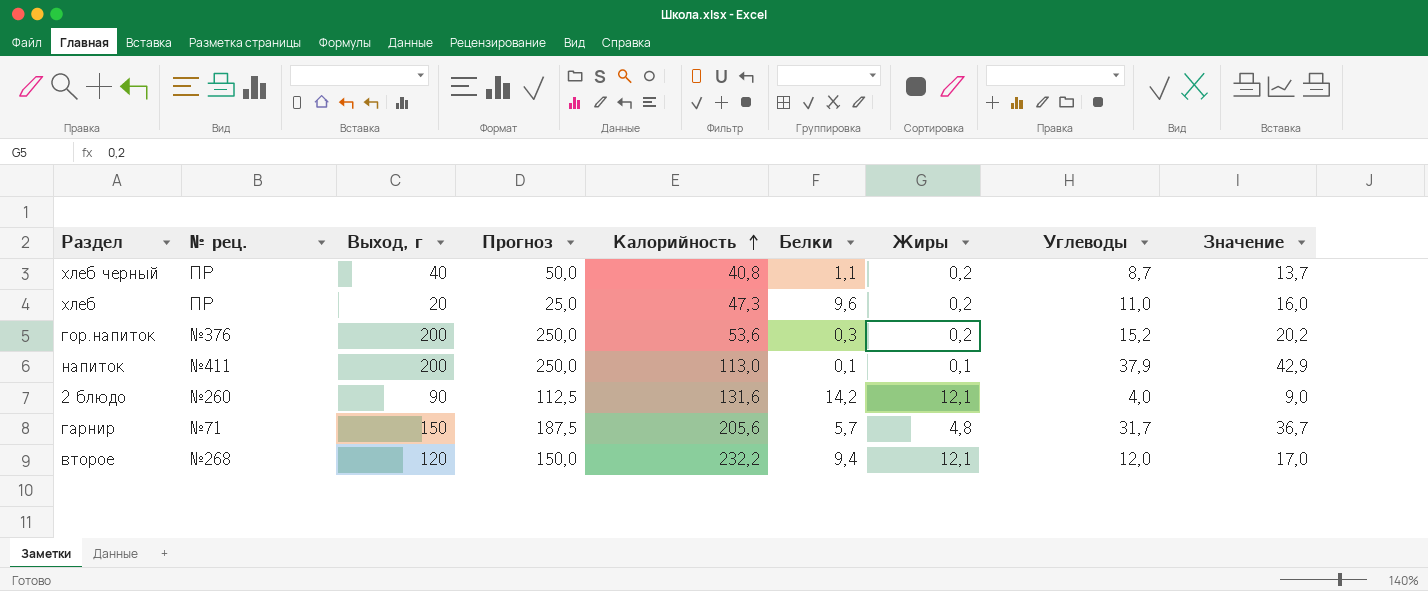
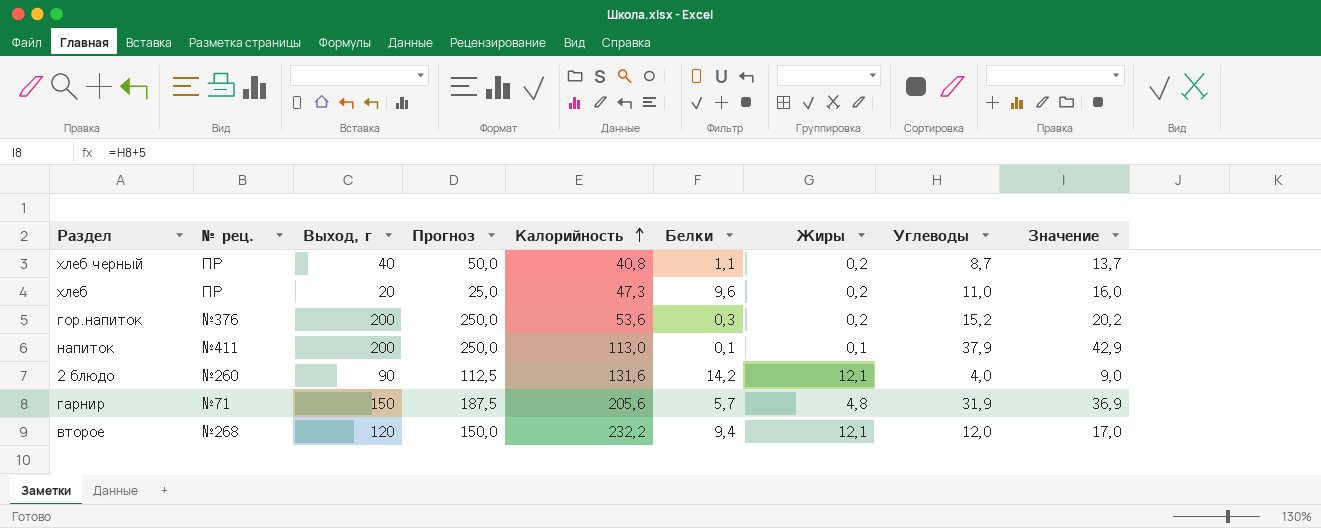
гарнир | Углеводы: 31,7 -> 31,9
гарнир | Значение: 36,7 -> 36,9

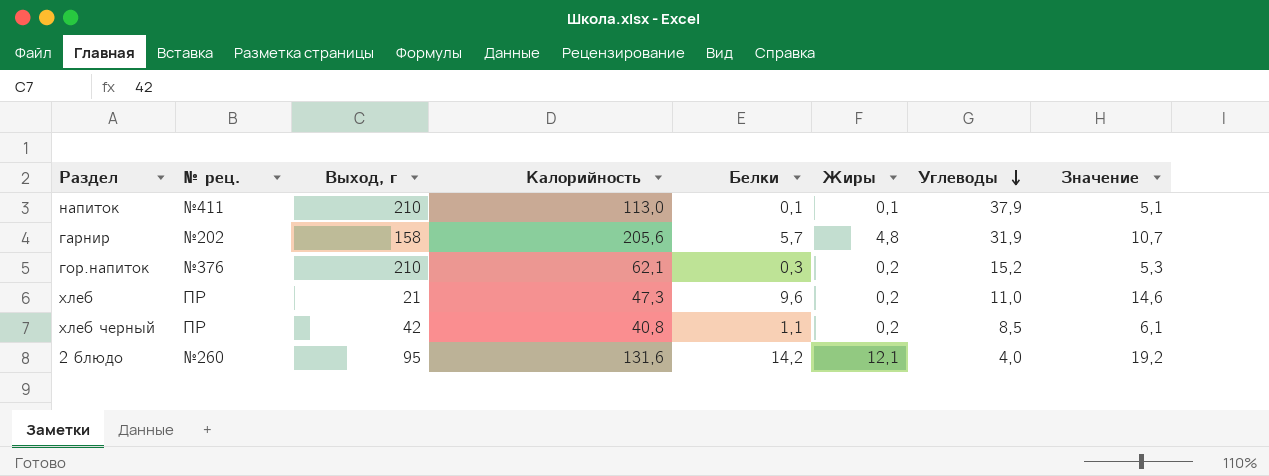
row order: Калорийность ascending -> Углеводы descending
column Прогноз | formula: [Выход, г] * 1,25 -> none
column Значение | formula: [Углеводы] + 5 -> [Белки] + 5
row второе: №268 | 120 | 150,0 | 232,2 | 9,4 | 12,1 | 12,0 | 17,0 -> none
напиток | Выход, г: 200 -> 210
гарнир | № рец.: №71 -> №202
гарнир | Выход, г: 150 -> 158
гор.напиток | Выход, г: 200 -> 210
гор.напиток | Калорийность: 53,6 -> 62,1
хлеб | Выход, г: 20 -> 21
хлеб черный | Выход, г: 40 -> 42
хлеб черный | Углеводы: 8,7 -> 8,5
2 блюдо | Выход, г: 90 -> 95

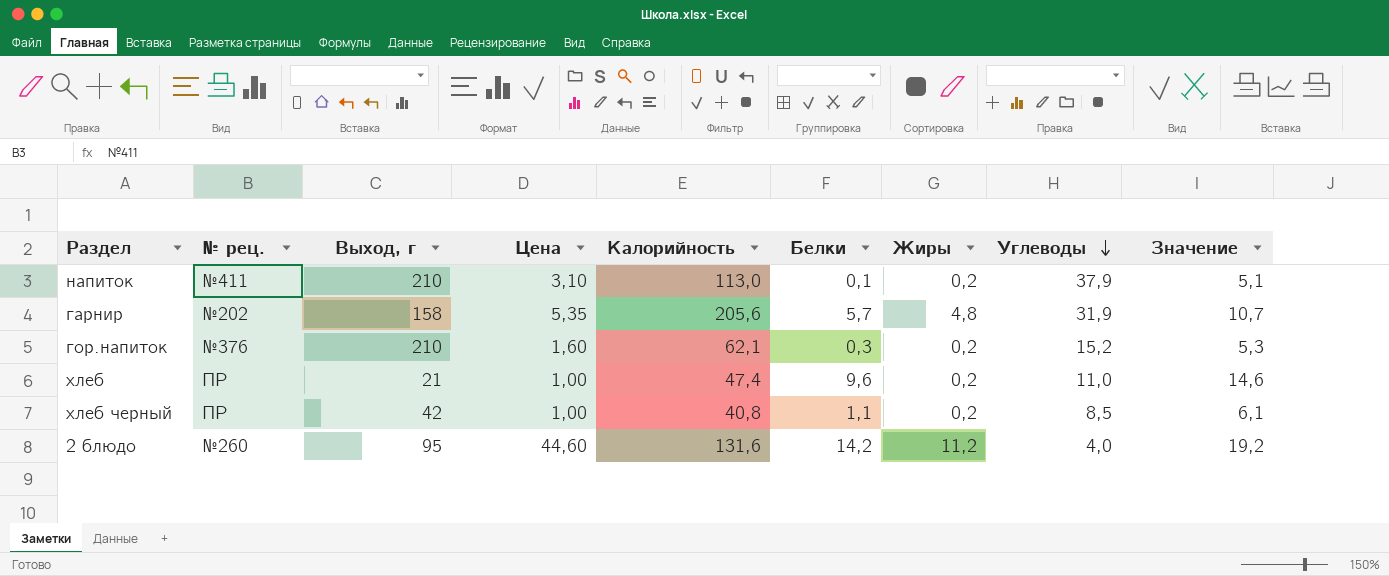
column Цена | position: none -> 4
напиток | Жиры: 0,1 -> 0,2
хлеб | Калорийность: 47,3 -> 47,4
2 блюдо | Жиры: 12,1 -> 11,2

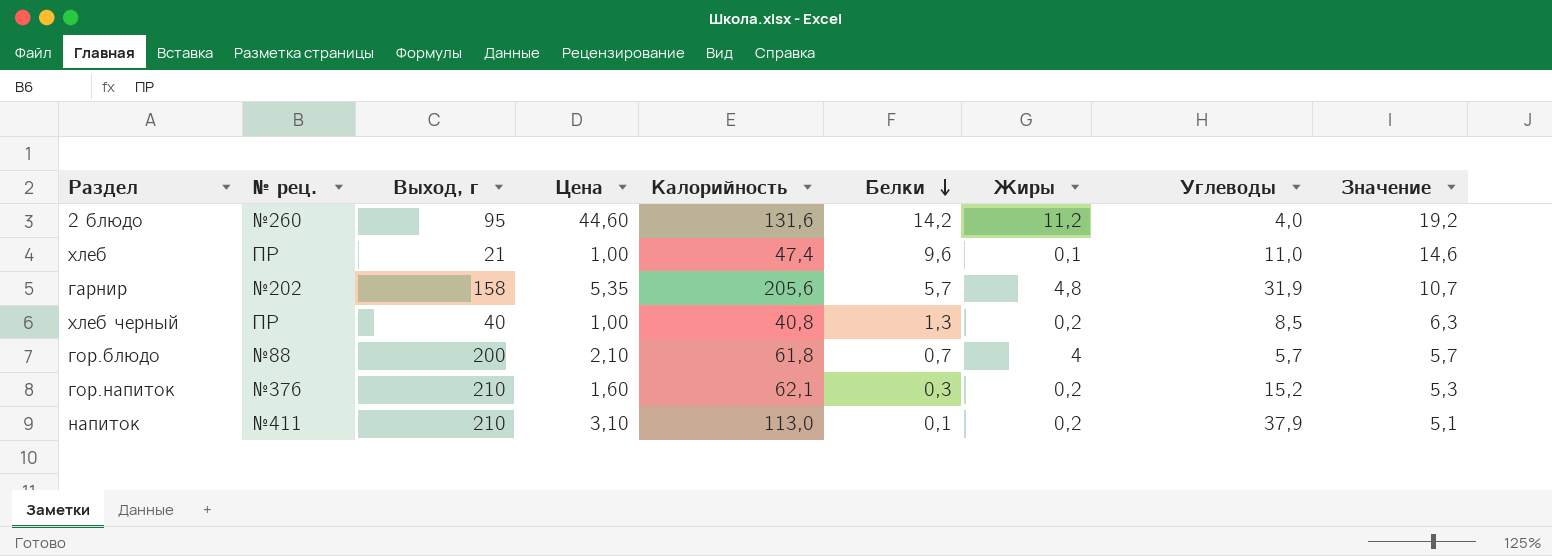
row order: Углеводы descending -> Белки descending
хлеб | Жиры: 0,2 -> 0,1
хлеб черный | Выход, г: 42 -> 40
хлеб черный | Белки: 1,1 -> 1,3
хлеб черный | Значение: 6,1 -> 6,3
row гор.блюдо: none -> №88 | 200 | 2,10 | 61,8 | 0,7 | 4 | 5,7 | 5,7

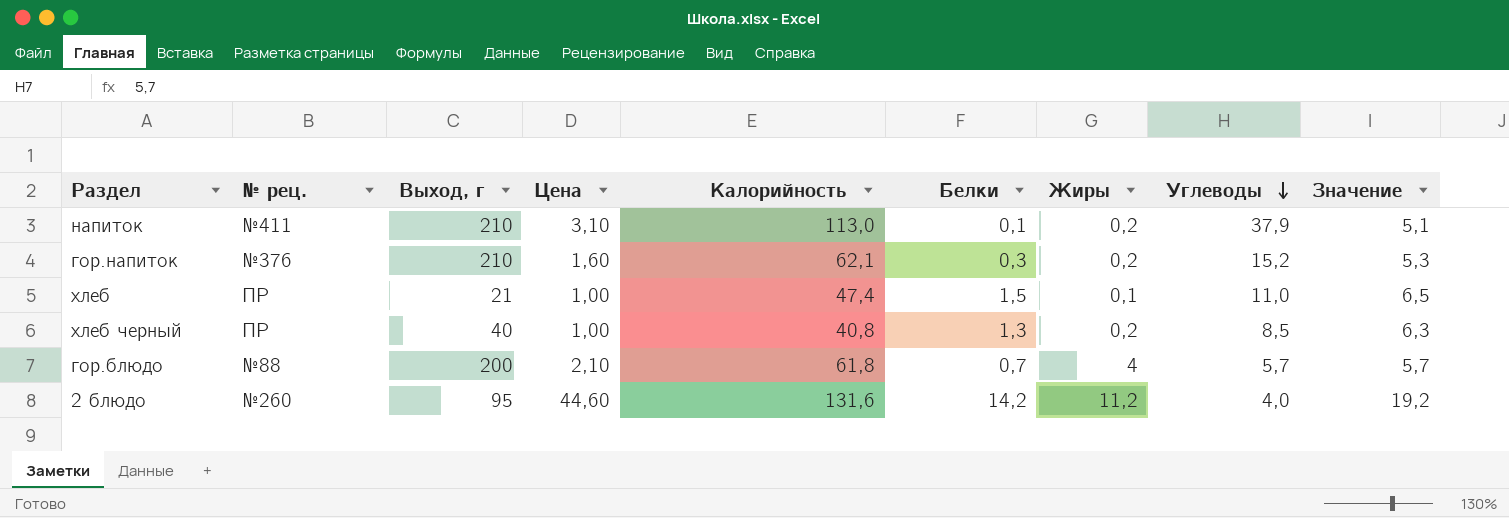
row order: Белки descending -> Углеводы descending
row гарнир: №202 | 158 | 5,35 | 205,6 | 5,7 | 4,8 | 31,9 | 10,7 -> none
хлеб | Белки: 9,6 -> 1,5
хлеб | Значение: 14,6 -> 6,5

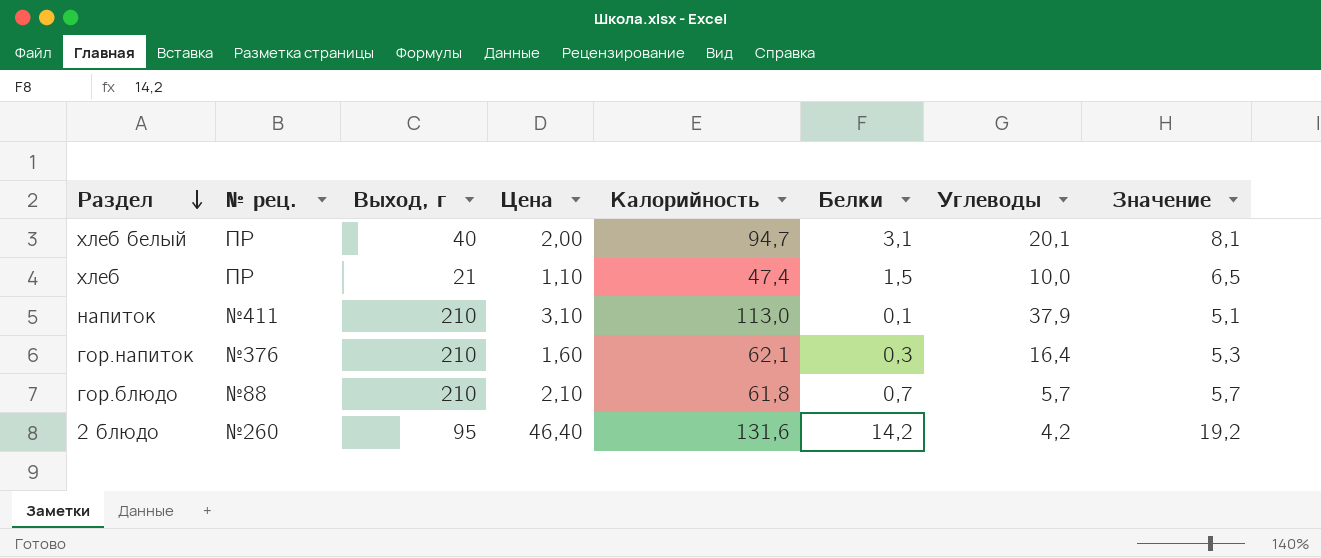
row order: Углеводы descending -> Раздел descending
column Жиры | position: 7 -> none
row хлеб черный: ПР | 40 | 1,00 | 40,8 | 1,3 | 0,2 | 8,5 | 6,3 -> none
row хлеб белый: none -> ПР | 40 | 2,00 | 94,7 | 3,1 | 20,1 | 8,1
хлеб | Цена: 1,00 -> 1,10
хлеб | Углеводы: 11,0 -> 10,0
гор.напиток | Углеводы: 15,2 -> 16,4
гор.блюдо | Выход, г: 200 -> 210
2 блюдо | Цена: 44,60 -> 46,40
2 блюдо | Углеводы: 4,0 -> 4,2

